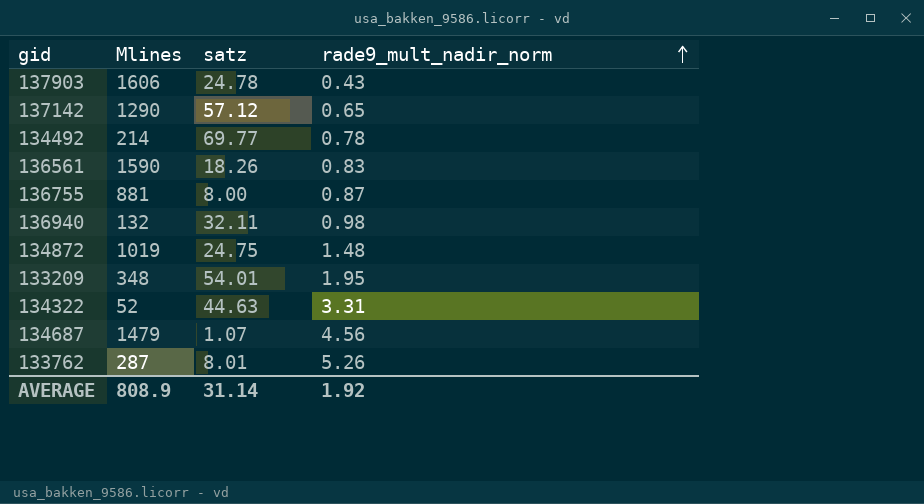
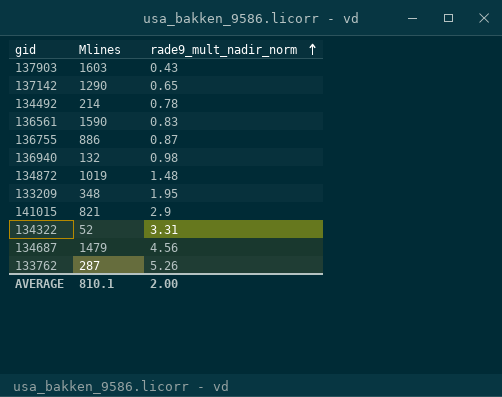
column satz | position: 3 -> none
137903 | Mlines: 1606 -> 1603
136755 | Mlines: 881 -> 886
row 141015: none -> 821 | 2.9
AVERAGE | Mlines: 808.9 -> 810.1
AVERAGE | rade9_mult_nadir_norm: 1.92 -> 2.00

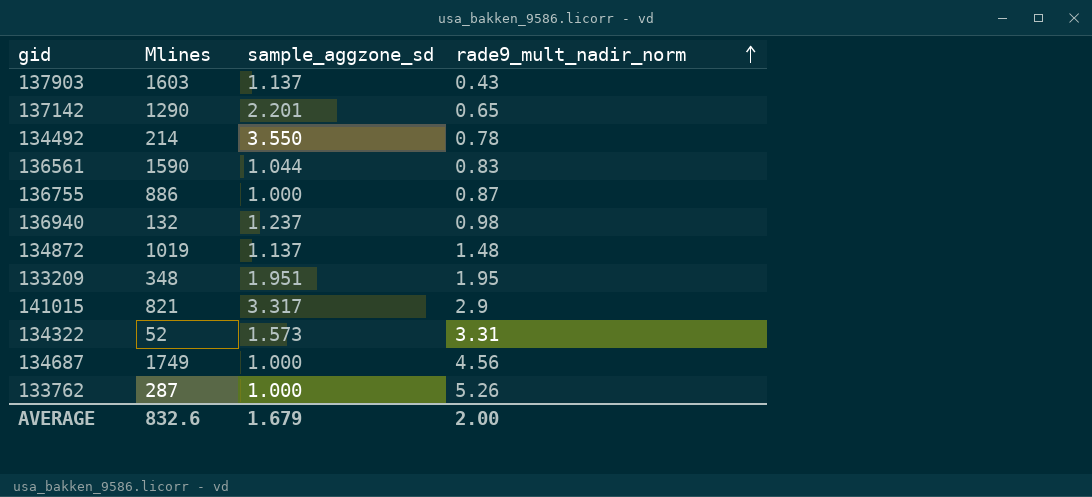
column sample_aggzone_sd | position: none -> 3
134687 | Mlines: 1479 -> 1749
AVERAGE | Mlines: 810.1 -> 832.6

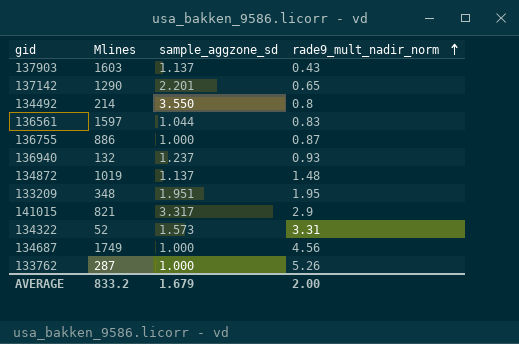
134492 | rade9_mult_nadir_norm: 0.78 -> 0.8
136561 | Mlines: 1590 -> 1597
136940 | rade9_mult_nadir_norm: 0.98 -> 0.93
AVERAGE | Mlines: 832.6 -> 833.2

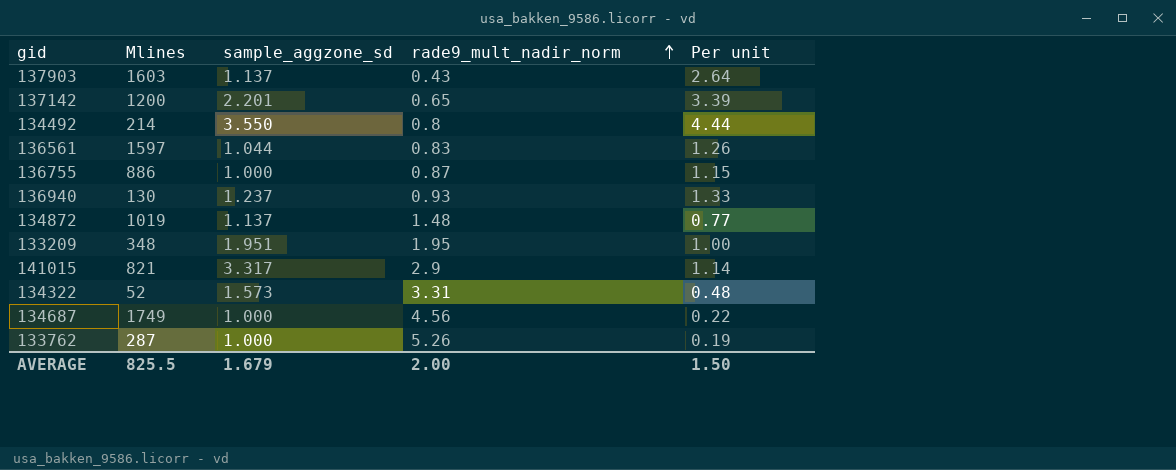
column Per unit | formula: none -> [sample_aggzone_sd] / [rade9_mult_nadir_norm]
137142 | Mlines: 1290 -> 1200
136940 | Mlines: 132 -> 130
AVERAGE | Mlines: 833.2 -> 825.5

